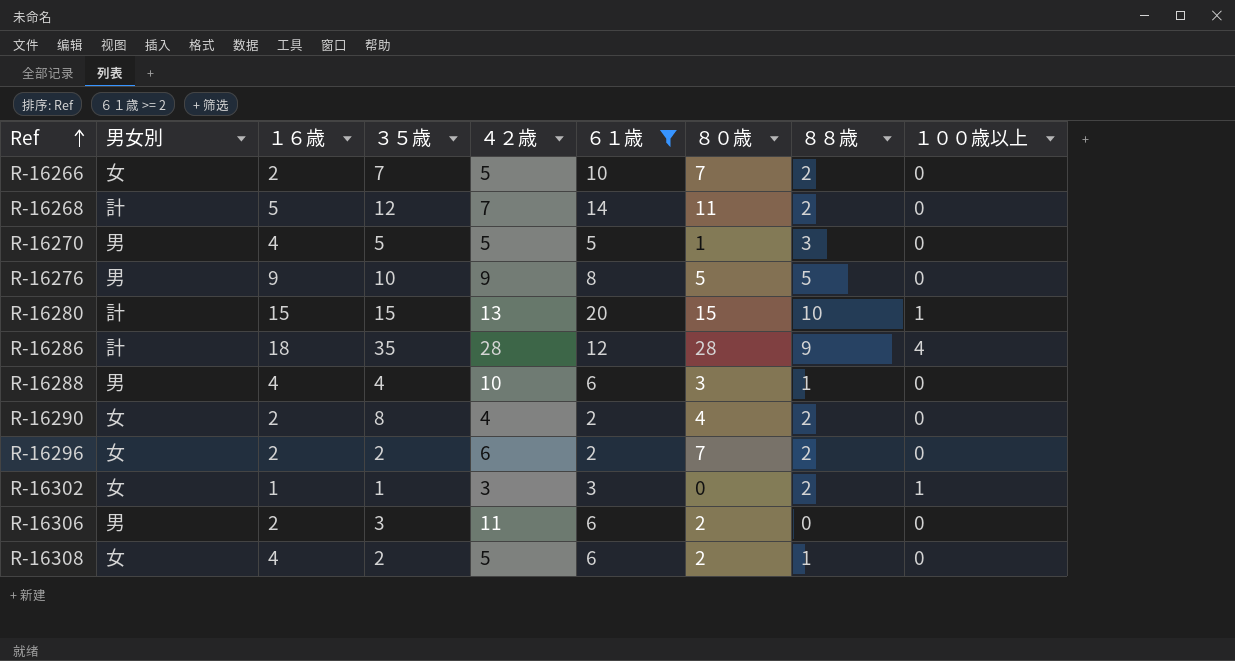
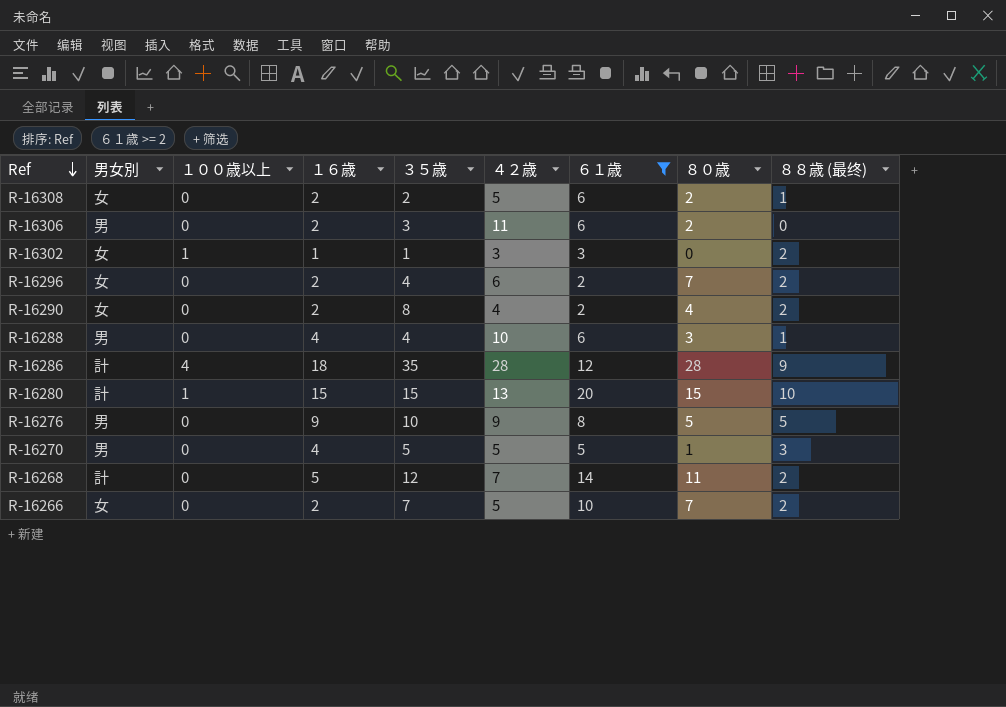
row order: Ref ascending -> Ref descending
column １００歳以上 | position: 9 -> 3
column name: ８８歳 -> ８８歳 (最终)
R-16308 | １６歳: 4 -> 2
R-16296 | ３５歳: 2 -> 4

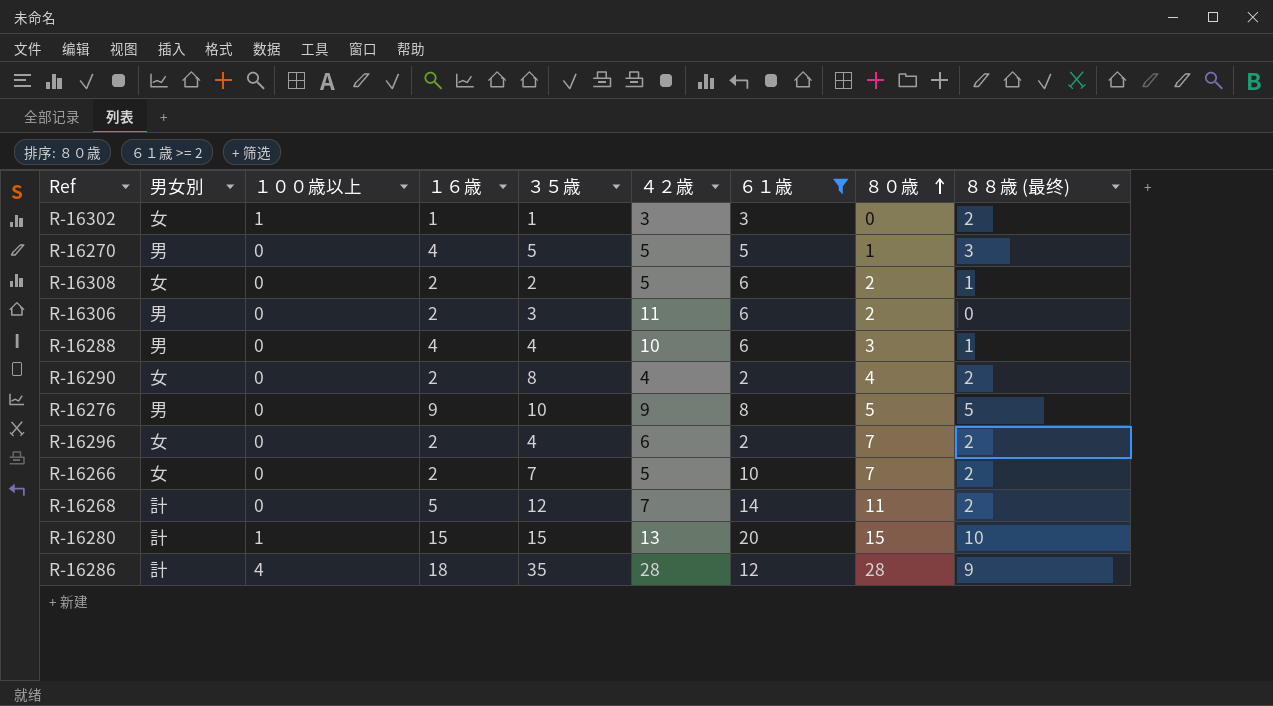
row order: Ref descending -> ８０歳 ascending

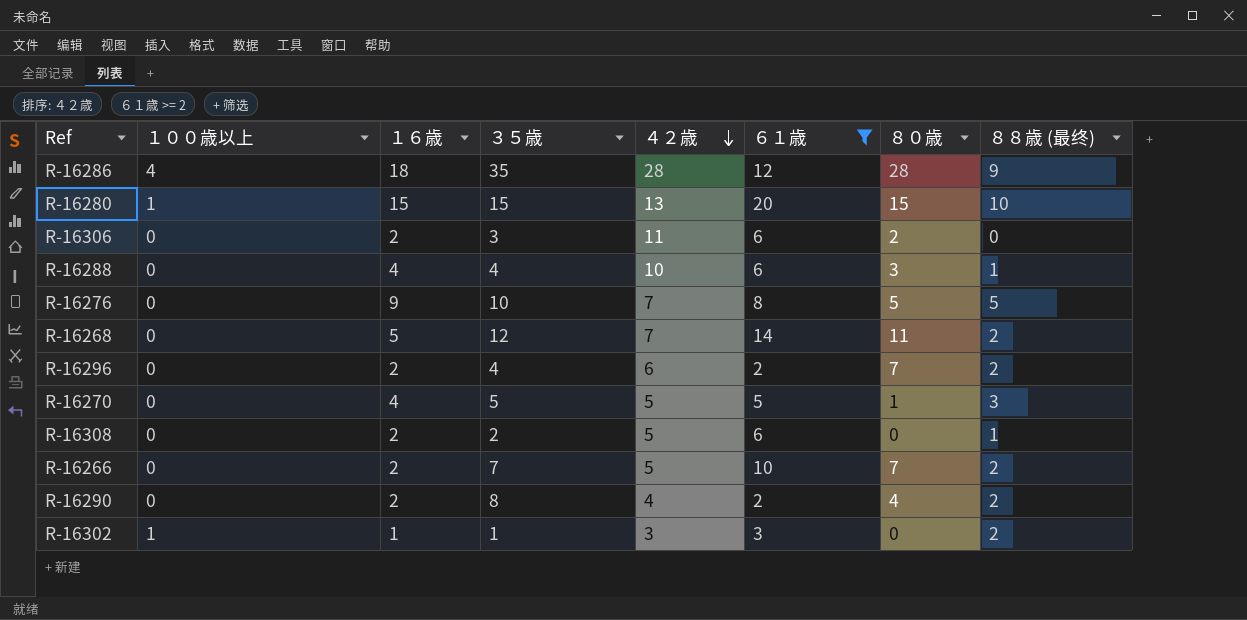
row order: ８０歳 ascending -> ４２歳 descending
column 男女別 | position: 2 -> none
R-16276 | ４２歳: 9 -> 7
R-16308 | ８０歳: 2 -> 0

